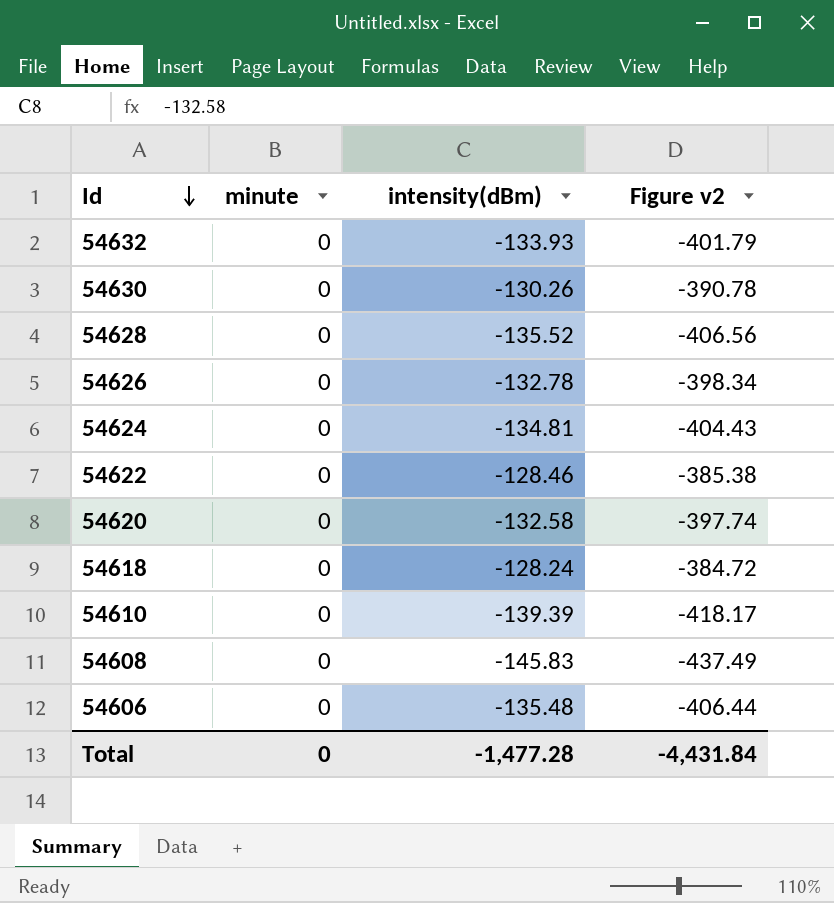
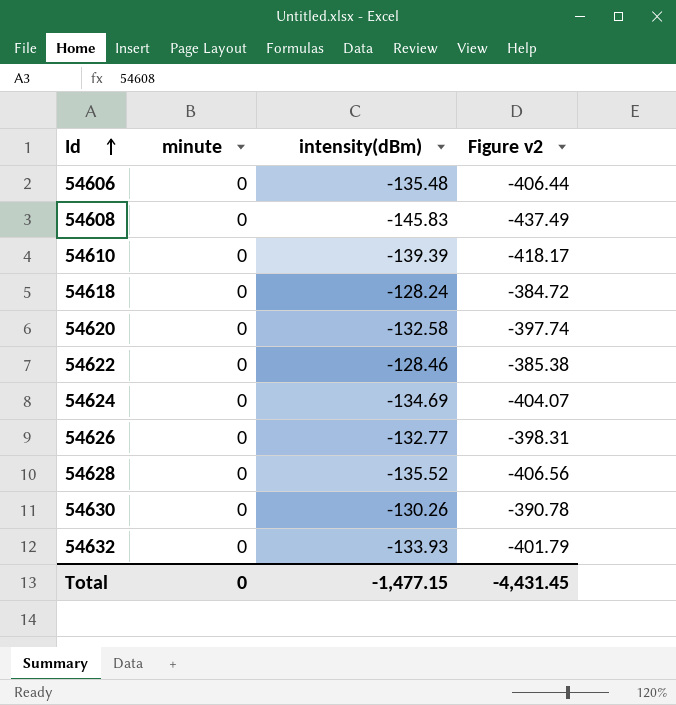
row order: Id descending -> Id ascending
54624 | intensity(dBm): -134.81 -> -134.69
54624 | Figure v2: -404.43 -> -404.07
54626 | intensity(dBm): -132.78 -> -132.77
54626 | Figure v2: -398.34 -> -398.31
Total | intensity(dBm): -1,477.28 -> -1,477.15
Total | Figure v2: -4,431.84 -> -4,431.45

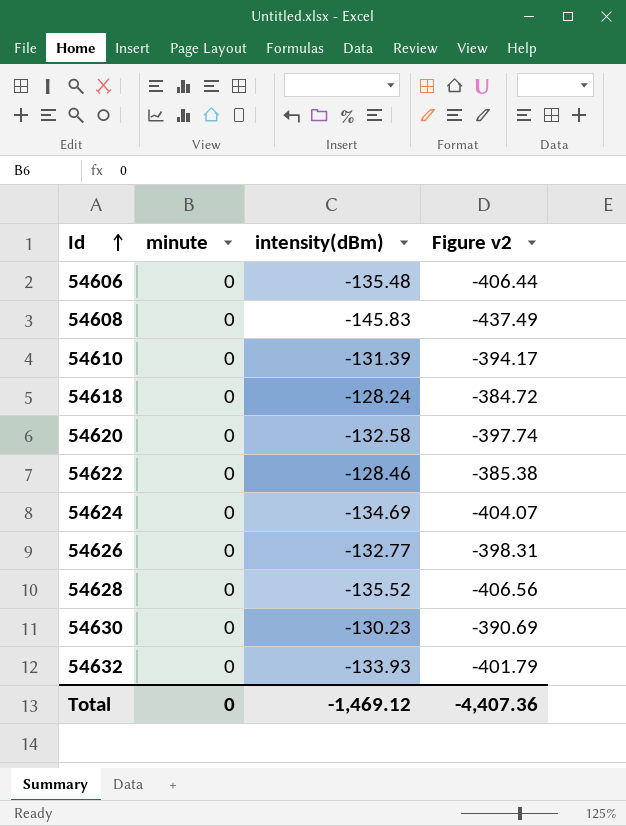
54610 | intensity(dBm): -139.39 -> -131.39
54610 | Figure v2: -418.17 -> -394.17
54630 | intensity(dBm): -130.26 -> -130.23
54630 | Figure v2: -390.78 -> -390.69
Total | intensity(dBm): -1,477.15 -> -1,469.12
Total | Figure v2: -4,431.45 -> -4,407.36

